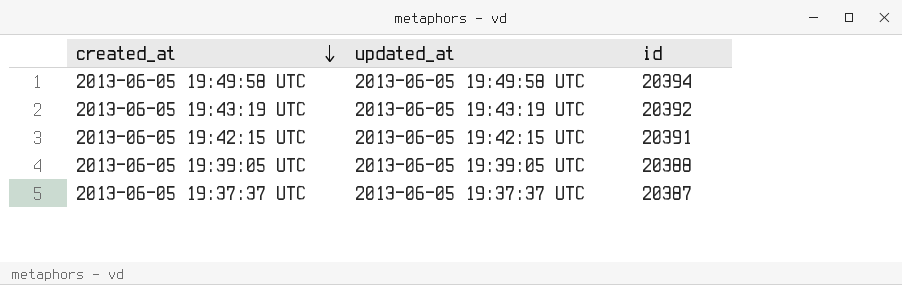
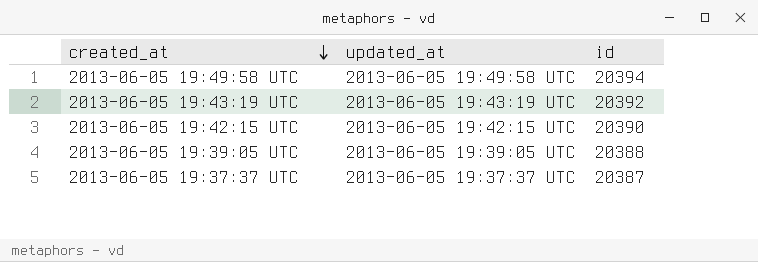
2013-06-05 19:42:15 UTC | id: 20391 -> 20390

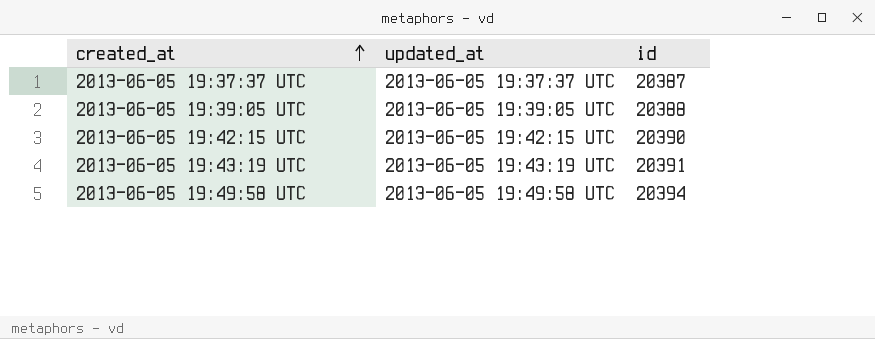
row order: created_at descending -> created_at ascending
2013-06-05 19:43:19 UTC | id: 20392 -> 20391

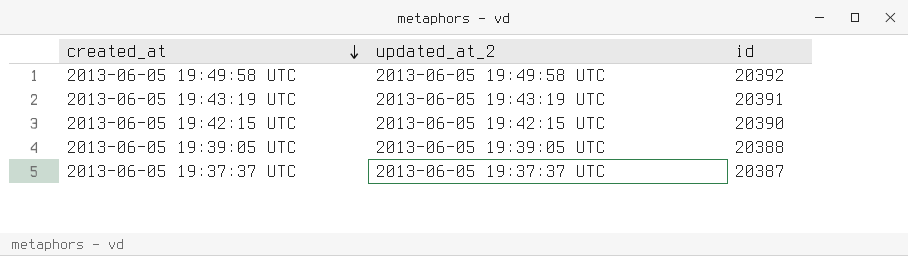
row order: created_at ascending -> created_at descending
column name: updated_at -> updated_at_2
2013-06-05 19:49:58 UTC | id: 20394 -> 20392

